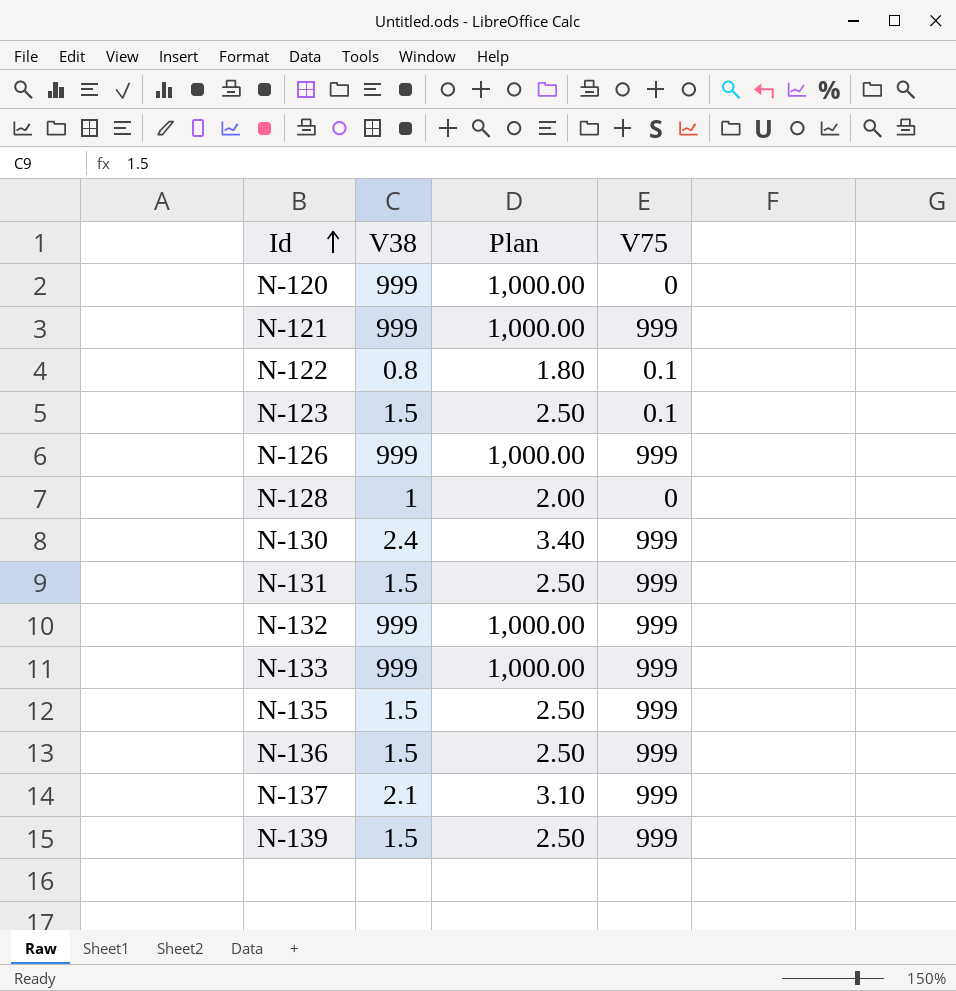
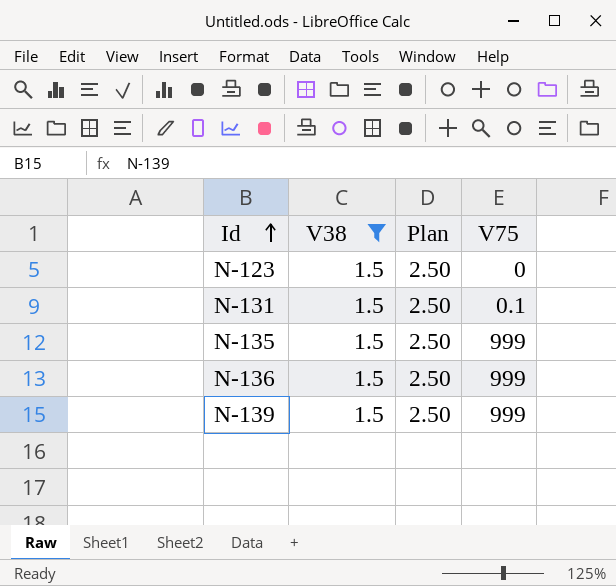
filter: none -> V38 = 1.5
N-123 | V75: 0.1 -> 0
N-131 | V75: 999 -> 0.1

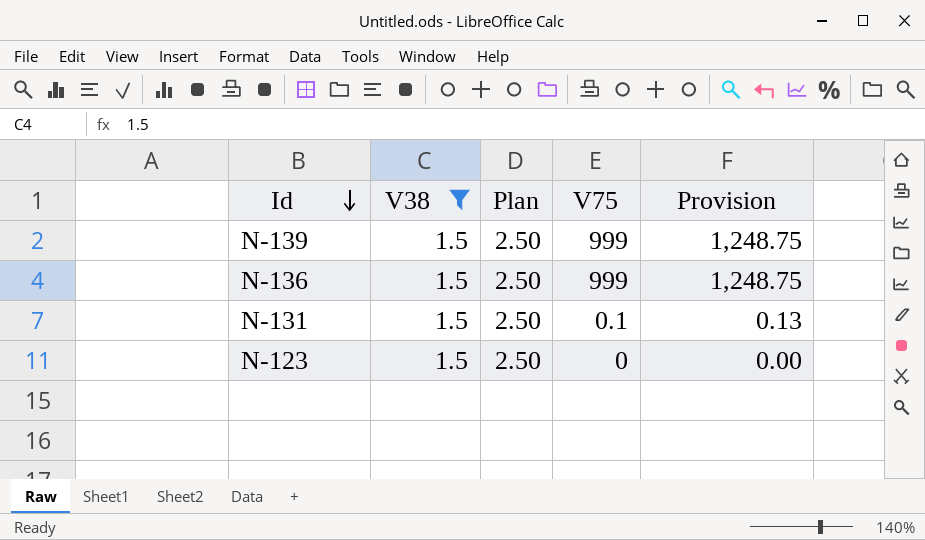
row order: Id ascending -> Id descending
column Provision | formula: none -> [V75] * 1.25
row N-135: 1.5 | 2.50 | 999 -> none

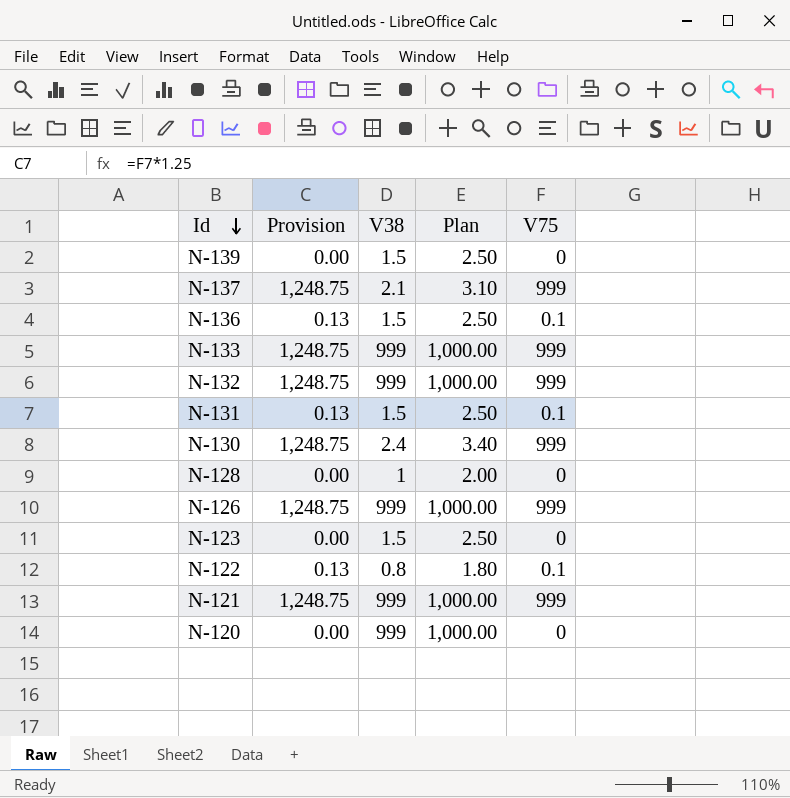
filter: V38 = 1.5 -> none
column Provision | position: 5 -> 2
N-139 | Provision: 1,248.75 -> 0.00
N-139 | V75: 999 -> 0
N-136 | Provision: 1,248.75 -> 0.13
N-136 | V75: 999 -> 0.1

